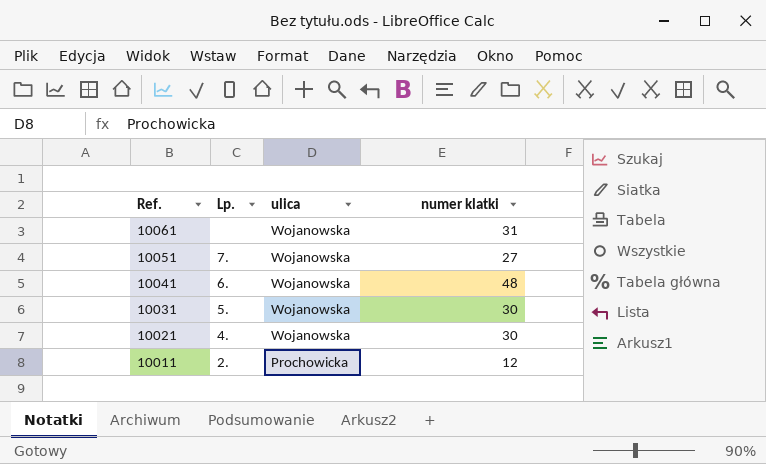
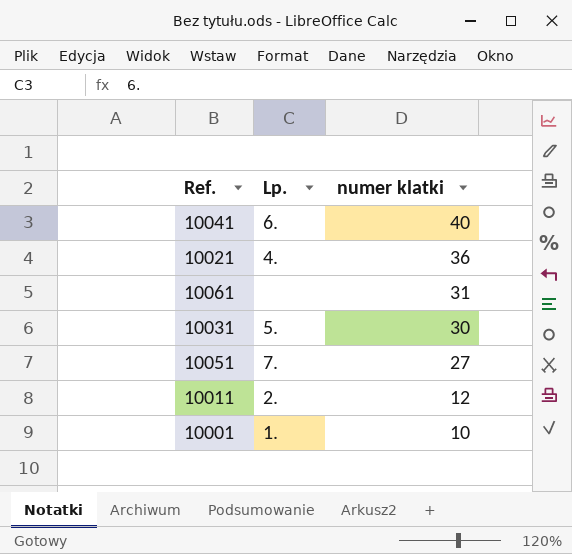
row order: Ref. descending -> numer klatki descending
column ulica | position: 3 -> none
10041 | numer klatki: 48 -> 40
10021 | numer klatki: 30 -> 36
row 10001: none -> 1. | 10

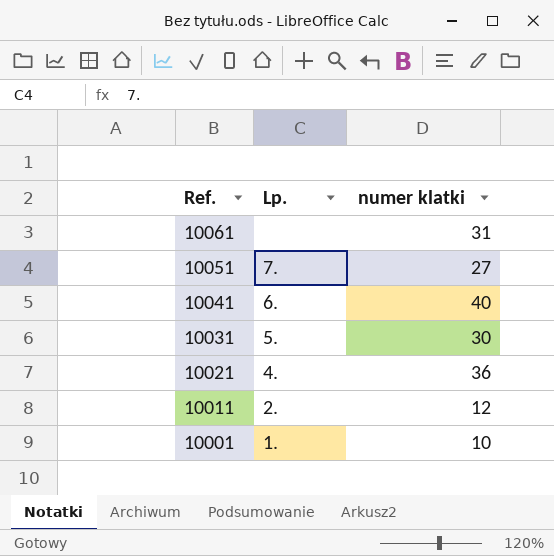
row order: numer klatki descending -> Ref. descending

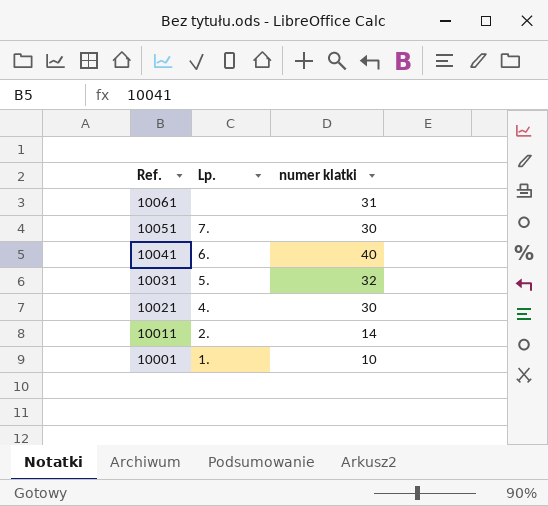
10051 | numer klatki: 27 -> 30
10031 | numer klatki: 30 -> 32
10021 | numer klatki: 36 -> 30
10011 | numer klatki: 12 -> 14

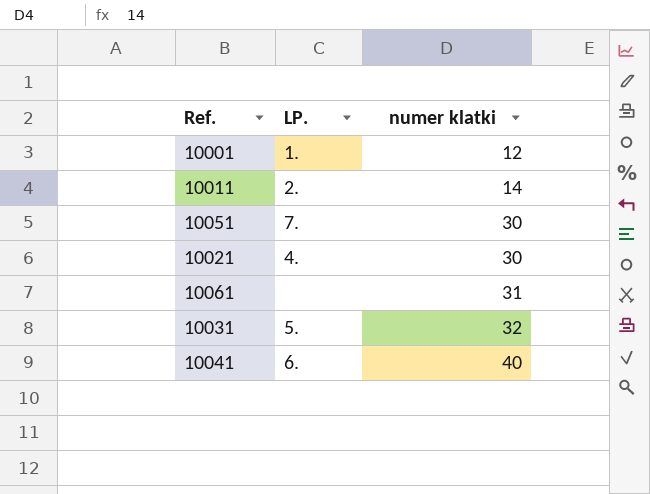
row order: Ref. descending -> numer klatki ascending
column name: Lp. -> LP.
10001 | numer klatki: 10 -> 12

